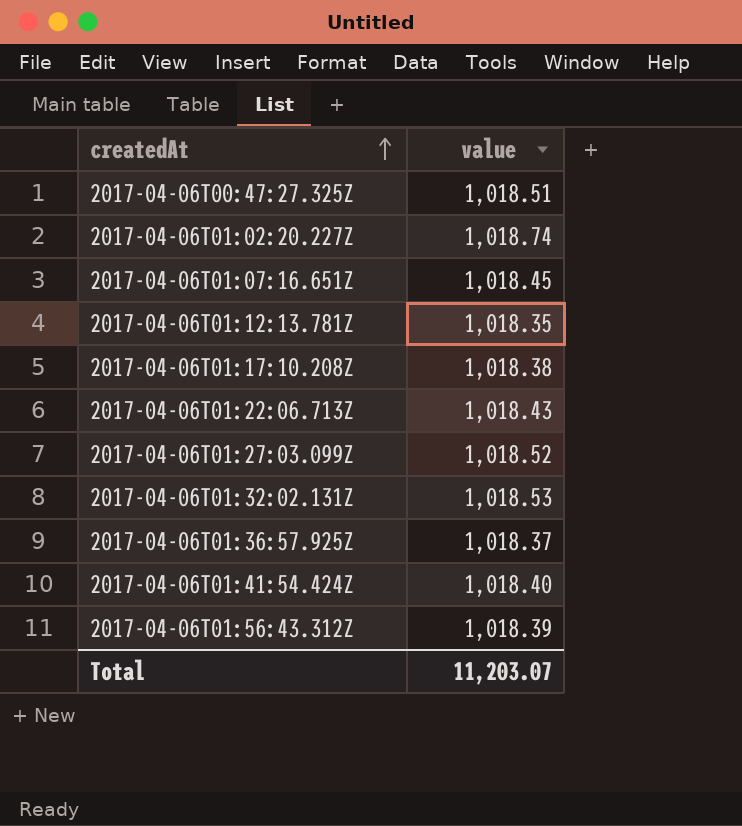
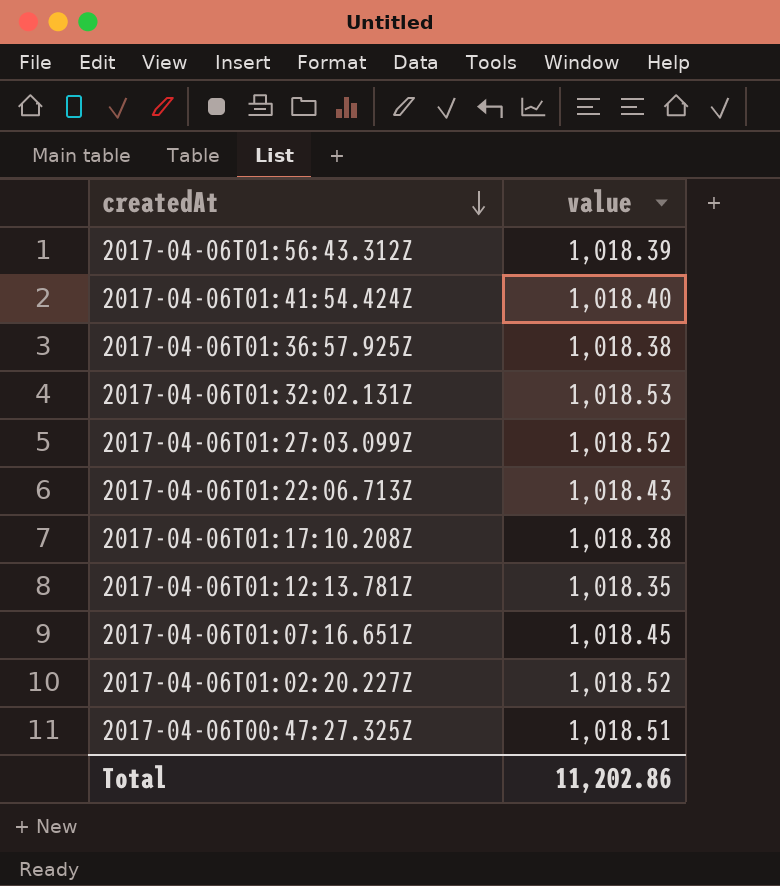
row order: createdAt ascending -> createdAt descending
2017-04-06T01:36:57.925Z | value: 1,018.37 -> 1,018.38
2017-04-06T01:02:20.227Z | value: 1,018.74 -> 1,018.52
Total | value: 11,203.07 -> 11,202.86

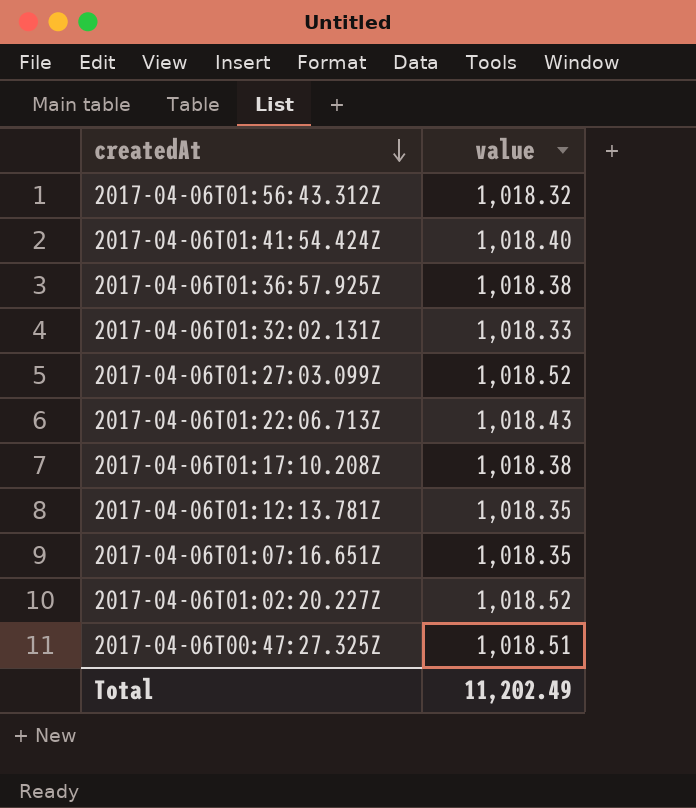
2017-04-06T01:56:43.312Z | value: 1,018.39 -> 1,018.32
2017-04-06T01:32:02.131Z | value: 1,018.53 -> 1,018.33
2017-04-06T01:07:16.651Z | value: 1,018.45 -> 1,018.35
Total | value: 11,202.86 -> 11,202.49

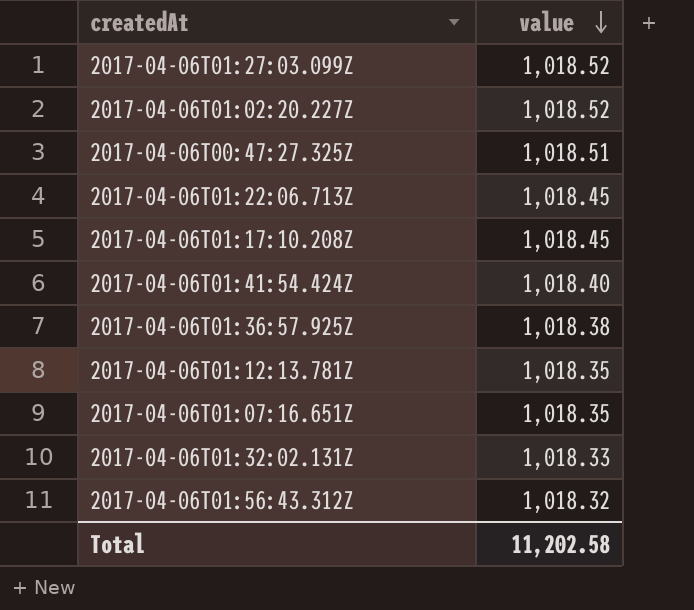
row order: createdAt descending -> value descending
2017-04-06T01:22:06.713Z | value: 1,018.43 -> 1,018.45
2017-04-06T01:17:10.208Z | value: 1,018.38 -> 1,018.45
Total | value: 11,202.49 -> 11,202.58

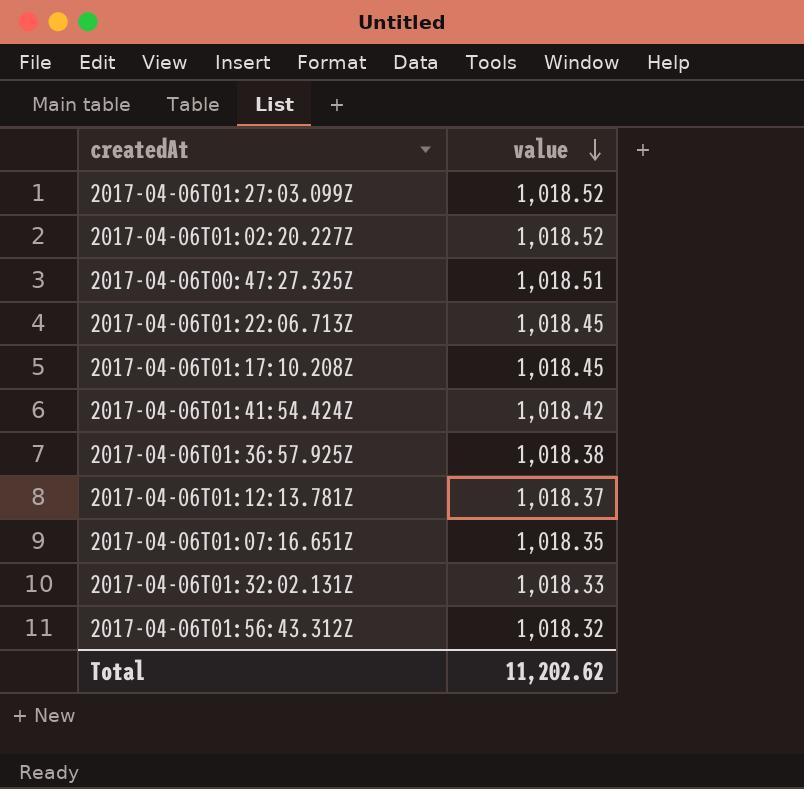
2017-04-06T01:41:54.424Z | value: 1,018.40 -> 1,018.42
2017-04-06T01:12:13.781Z | value: 1,018.35 -> 1,018.37
Total | value: 11,202.58 -> 11,202.62

